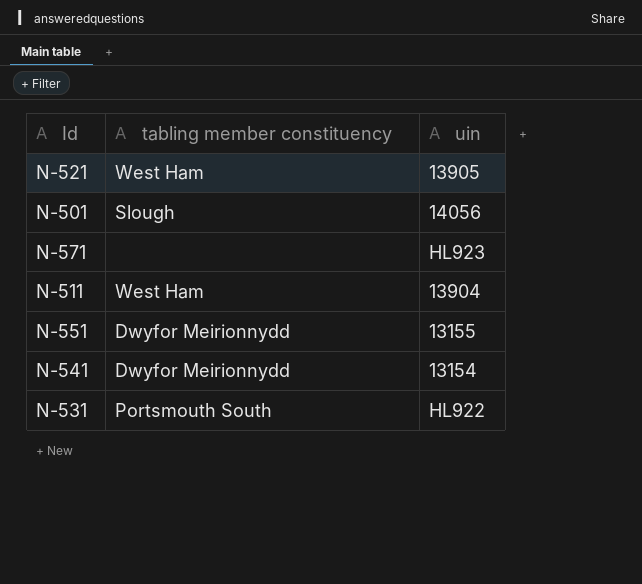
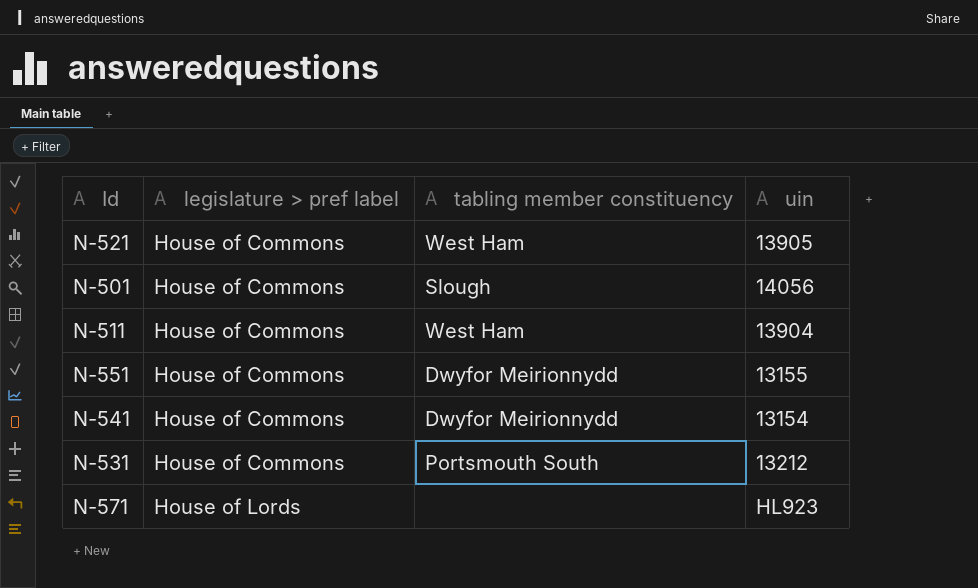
row order: none -> legislature > pref label ascending
column legislature > pref label | position: none -> 2
N-531 | uin: HL922 -> 13212

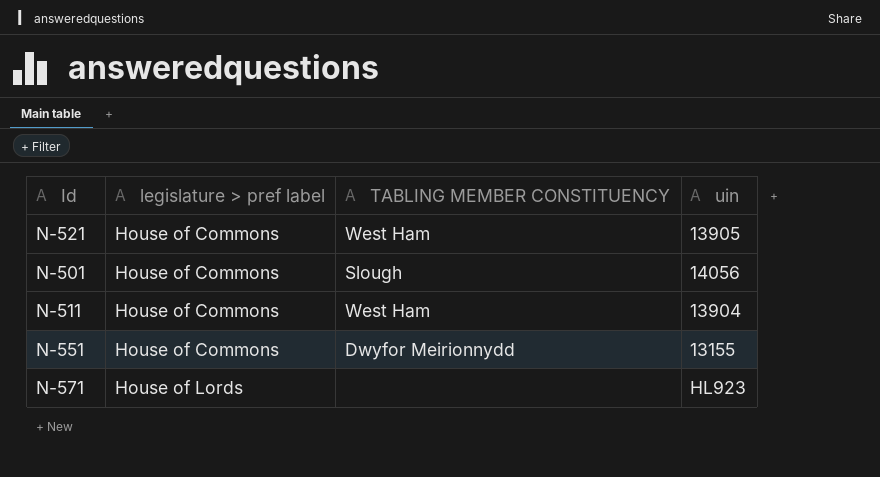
column name: tabling member constituency -> TABLING MEMBER CONSTITUENCY
row N-541: House of Commons | Dwyfor Meirionnydd | 13154 -> none
row N-531: House of Commons | Portsmouth South | 13212 -> none

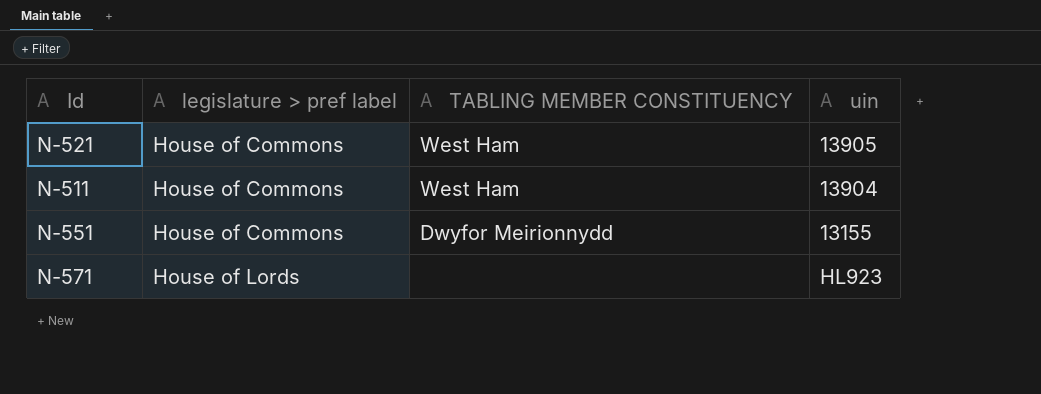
row N-501: House of Commons | Slough | 14056 -> none

